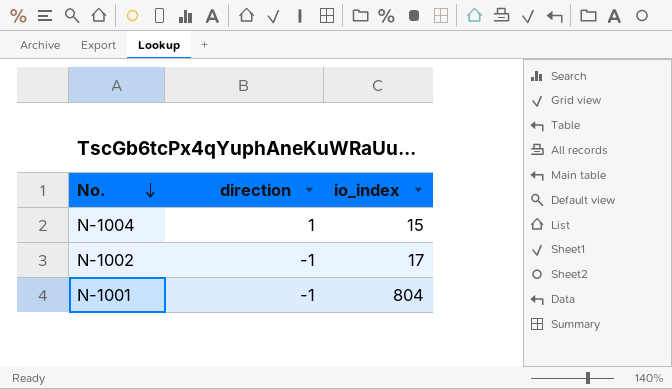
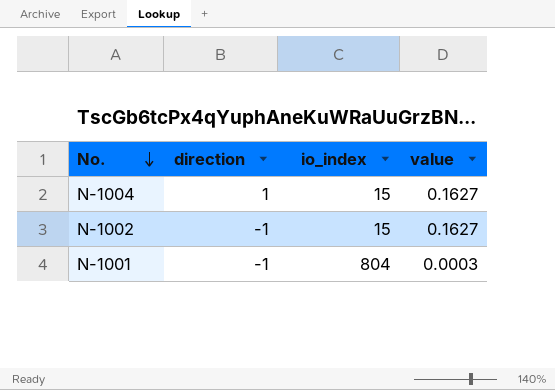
column value | position: none -> 4
N-1002 | io_index: 17 -> 15

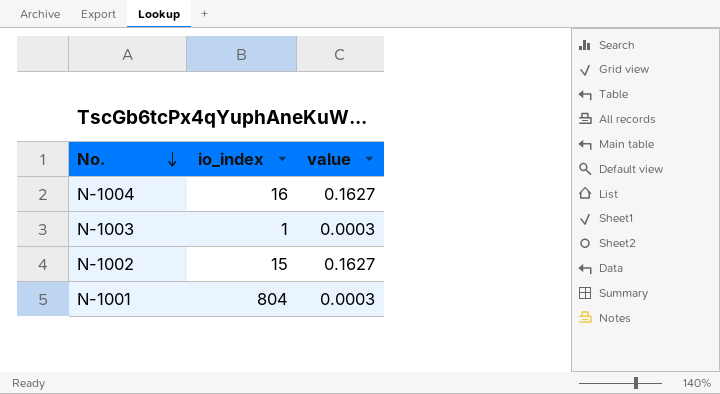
column direction | position: 2 -> none
N-1004 | io_index: 15 -> 16
row N-1003: none -> 1 | 0.0003

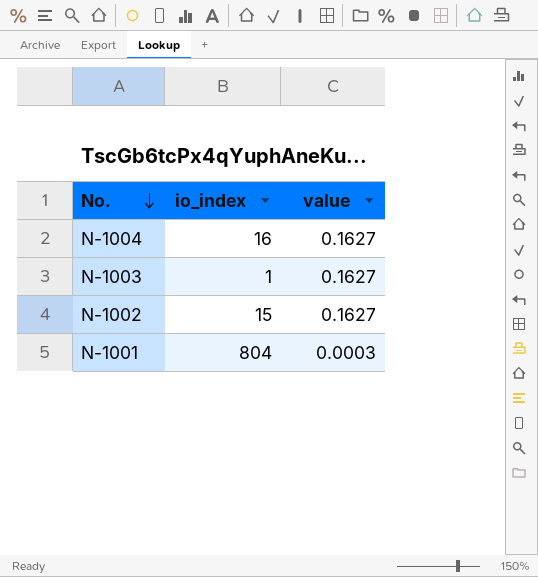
N-1003 | value: 0.0003 -> 0.1627

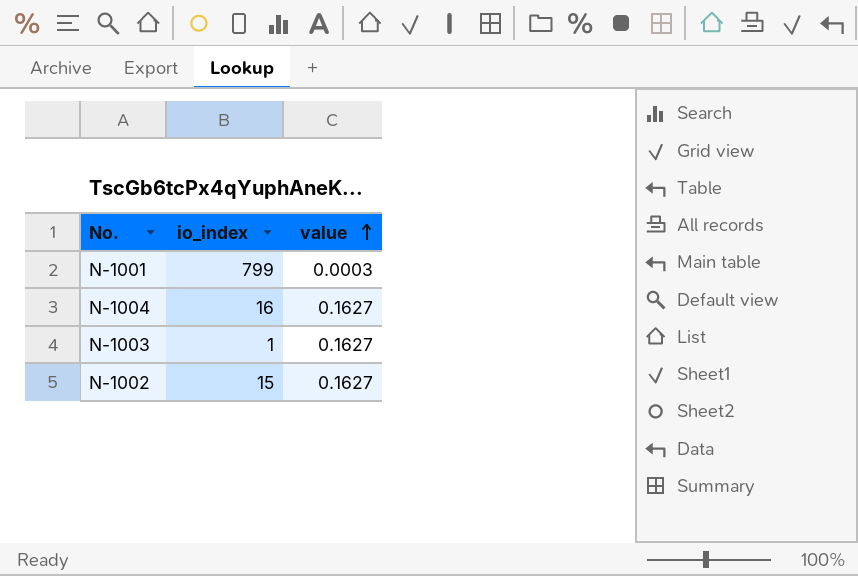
row order: No. descending -> value ascending
N-1001 | io_index: 804 -> 799

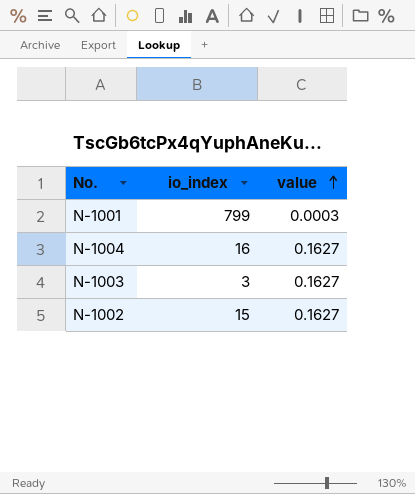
N-1003 | io_index: 1 -> 3

